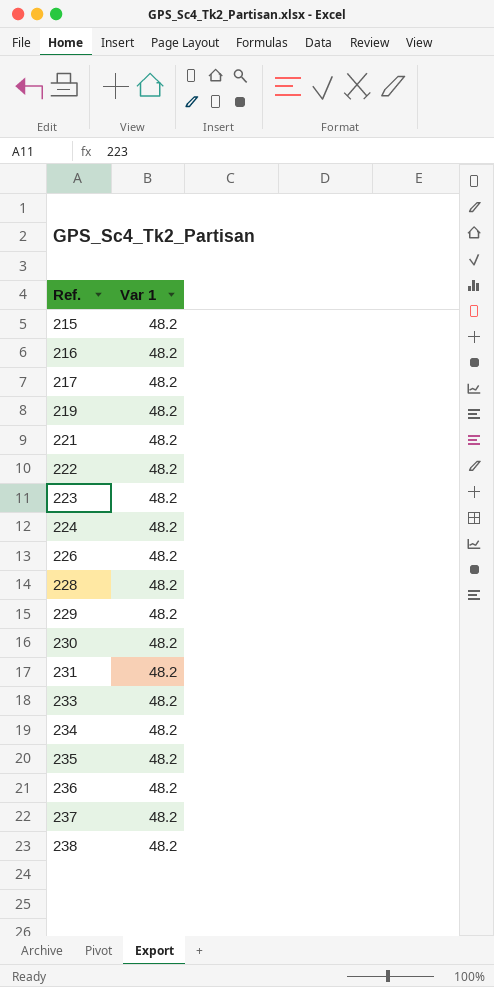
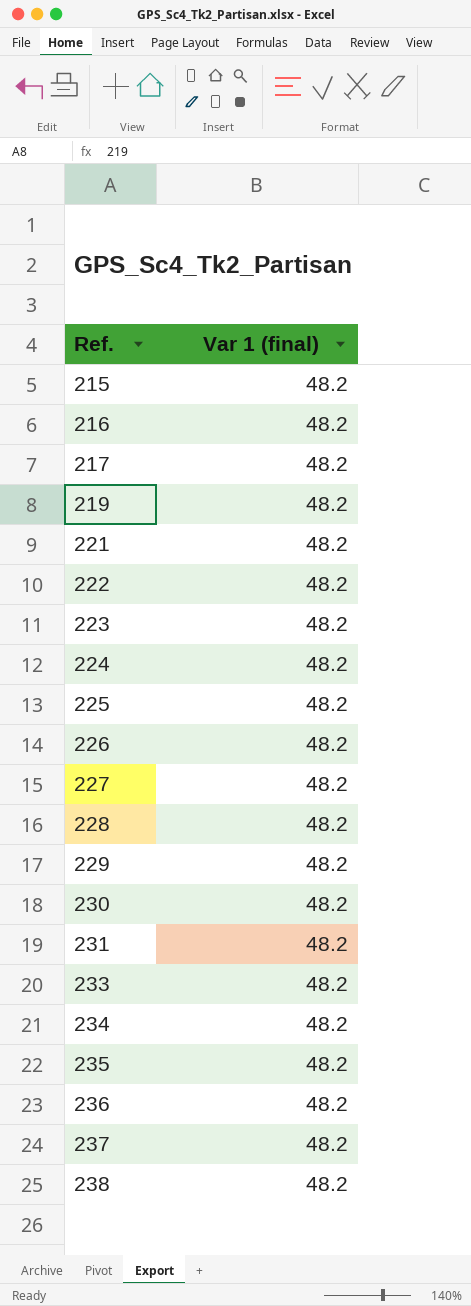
column name: Var 1 -> Var 1 (final)
row 225: none -> 48.2
row 227: none -> 48.2

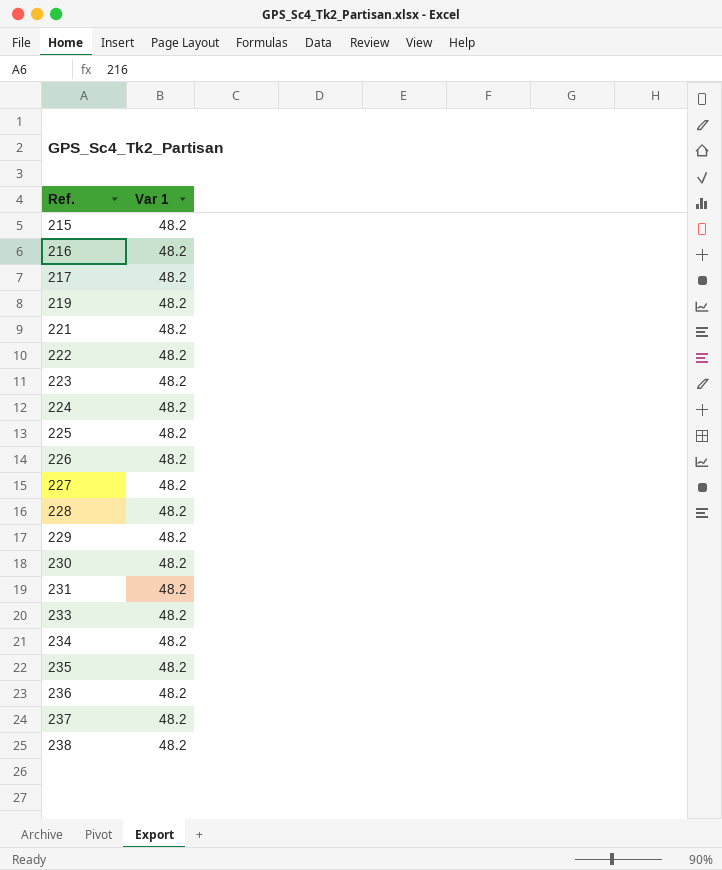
column name: Var 1 (final) -> Var 1

